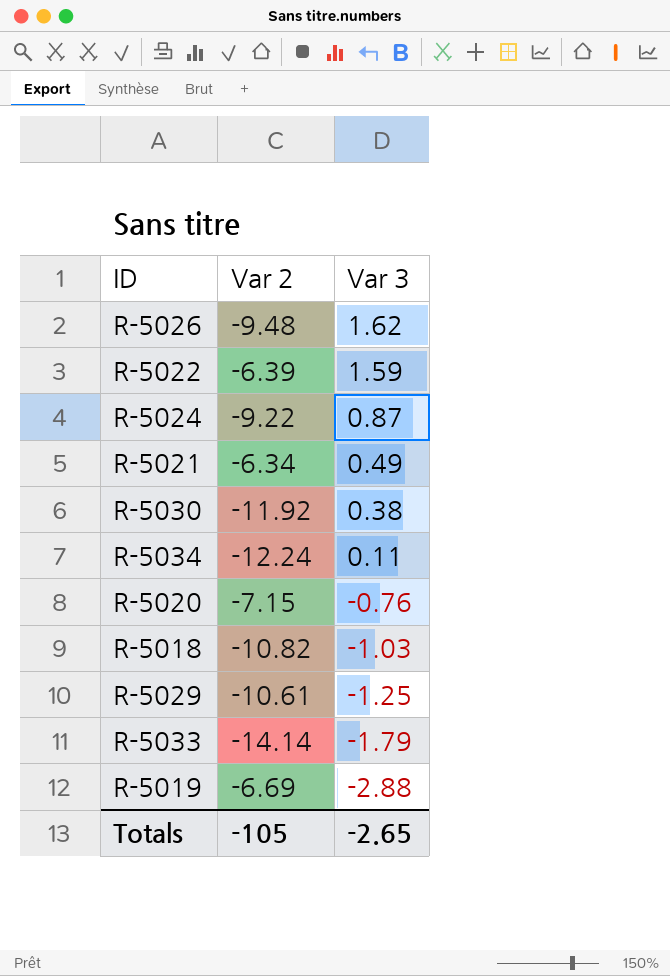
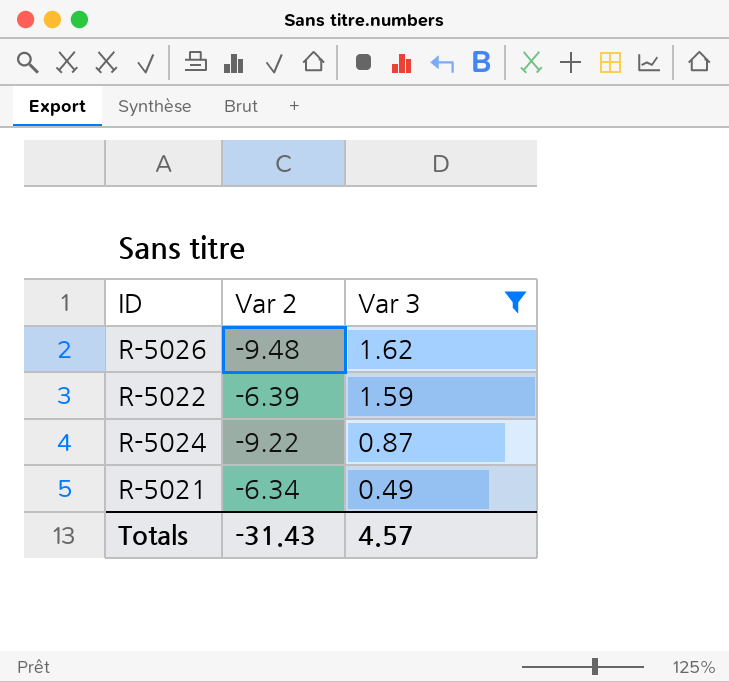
filter: none -> Var 3 >= 0.49
Totals | Var 2: -105 -> -31.43
Totals | Var 3: -2.65 -> 4.57

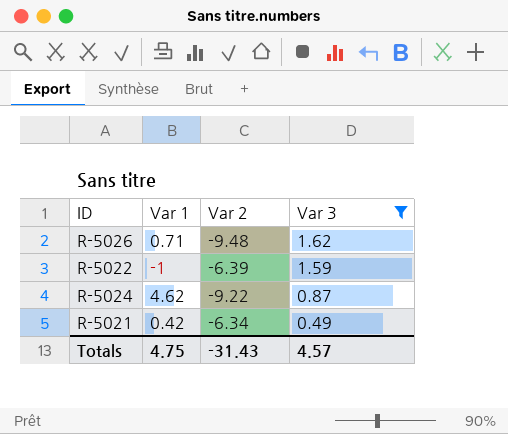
column Var 1 | position: none -> 2

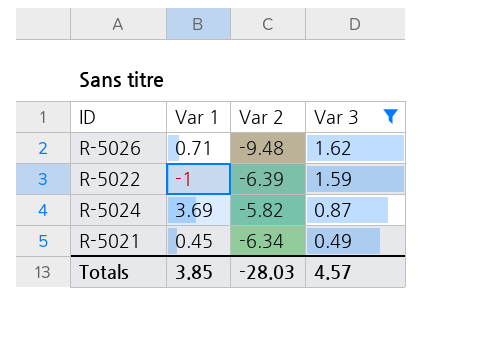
R-5024 | Var 1: 4.62 -> 3.69
R-5024 | Var 2: -9.22 -> -5.82
R-5021 | Var 1: 0.42 -> 0.45
Totals | Var 1: 4.75 -> 3.85
Totals | Var 2: -31.43 -> -28.03

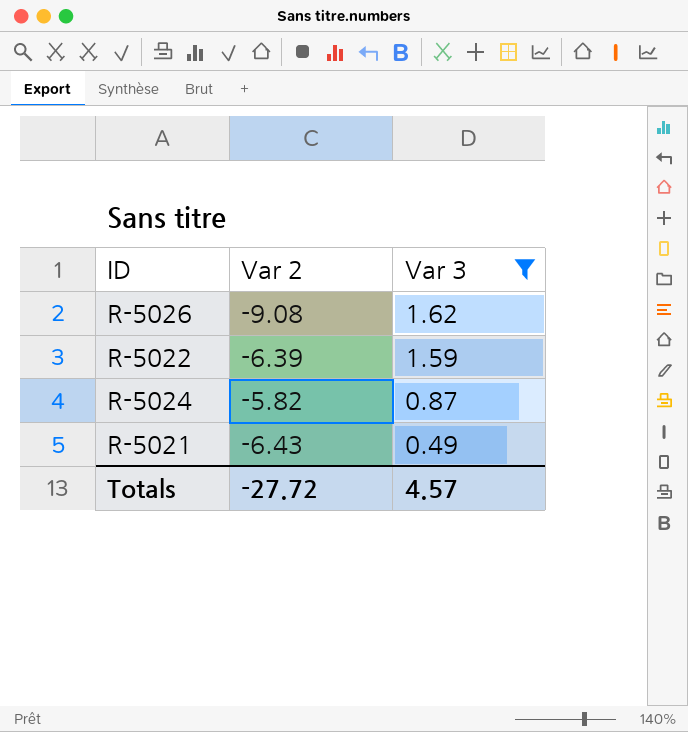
column Var 1 | position: 2 -> none
R-5026 | Var 2: -9.48 -> -9.08
R-5021 | Var 2: -6.34 -> -6.43
Totals | Var 2: -28.03 -> -27.72

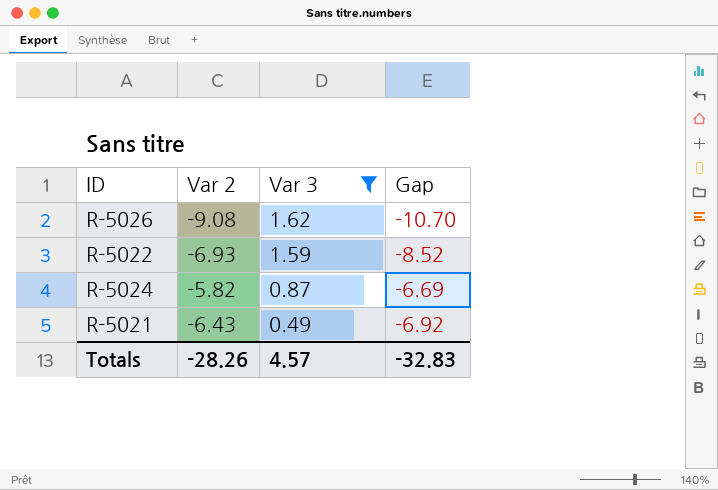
column Gap | formula: none -> [Var 2] - [Var 3]
R-5022 | Var 2: -6.39 -> -6.93
Totals | Var 2: -27.72 -> -28.26

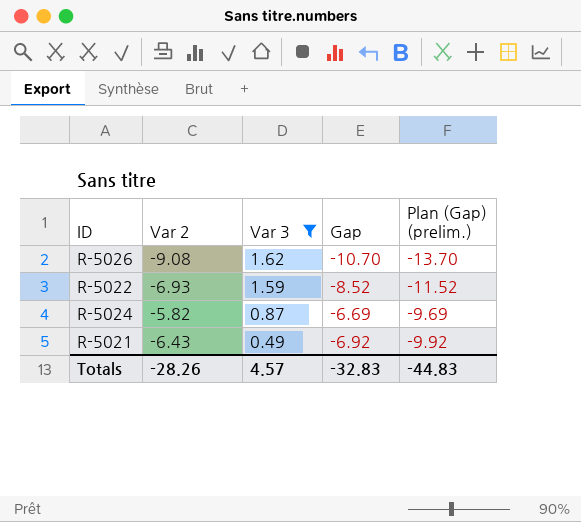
column Plan (Gap) (prelim.) | formula: none -> [Gap] - 3

